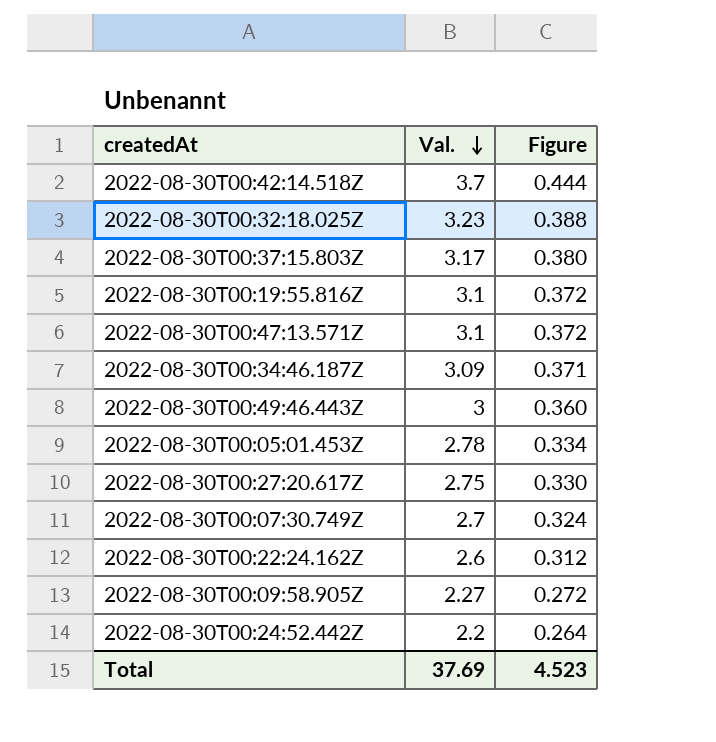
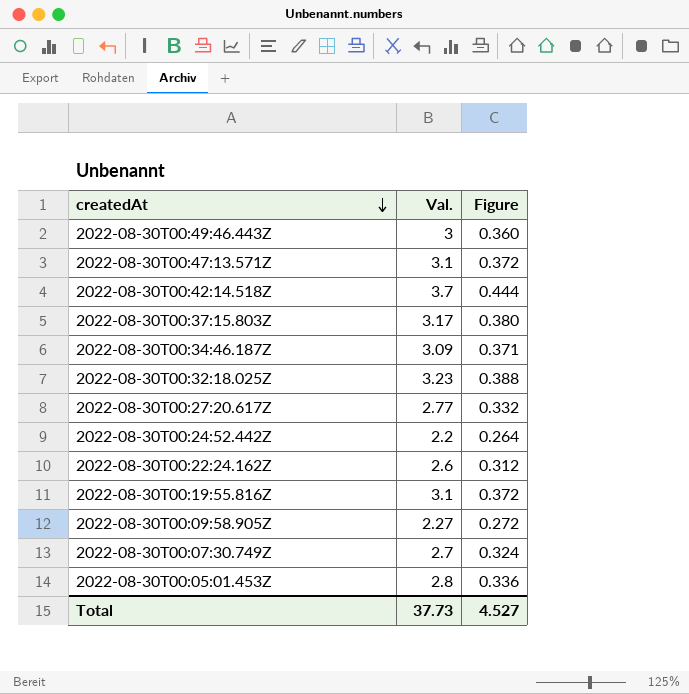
row order: Val. descending -> createdAt descending
2022-08-30T00:27:20.617Z | Val.: 2.75 -> 2.77
2022-08-30T00:27:20.617Z | Figure: 0.330 -> 0.332
2022-08-30T00:05:01.453Z | Val.: 2.78 -> 2.8
2022-08-30T00:05:01.453Z | Figure: 0.334 -> 0.336
Total | Val.: 37.69 -> 37.73
Total | Figure: 4.523 -> 4.527

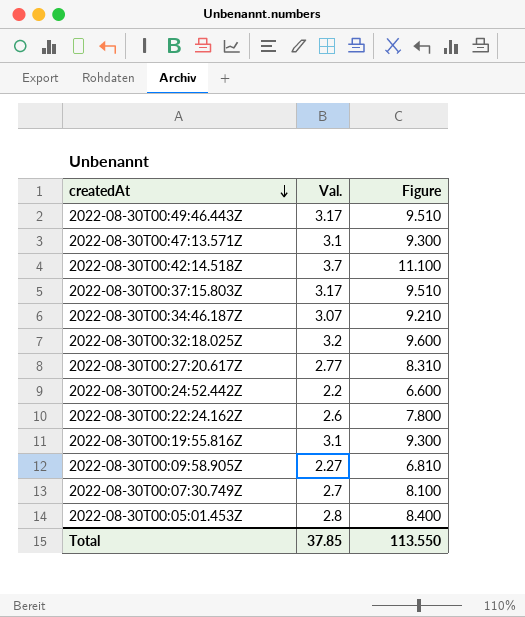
column Figure | formula: [Val.] * 0.12 -> [Val.] * 3
2022-08-30T00:49:46.443Z | Val.: 3 -> 3.17
2022-08-30T00:34:46.187Z | Val.: 3.09 -> 3.07
2022-08-30T00:32:18.025Z | Val.: 3.23 -> 3.2
Total | Val.: 37.73 -> 37.85
Total | Figure: 4.527 -> 113.550

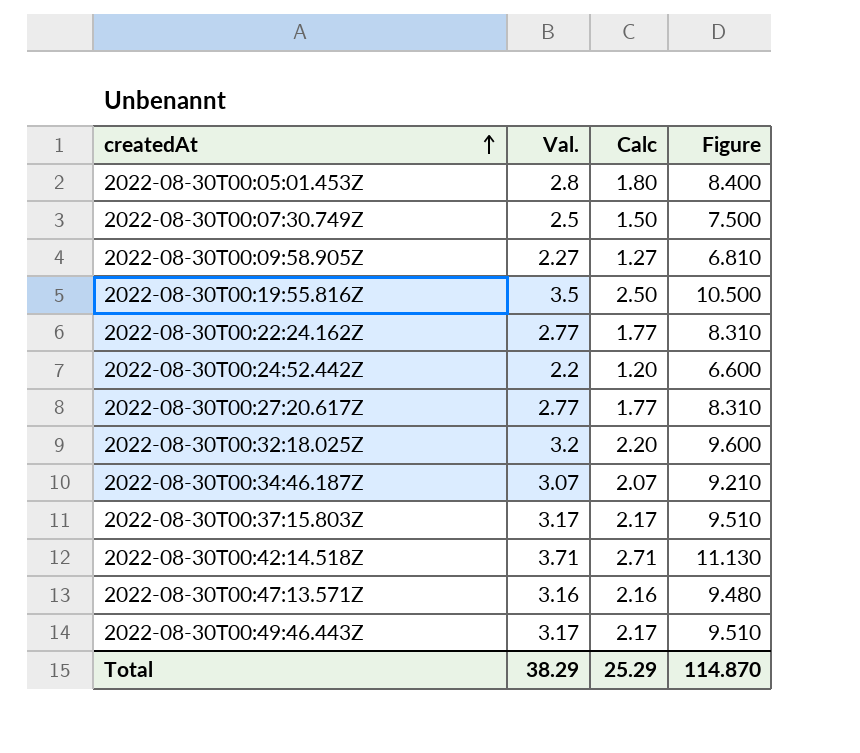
row order: createdAt descending -> createdAt ascending
column Calc | formula: none -> [Val.] - 1
2022-08-30T00:07:30.749Z | Val.: 2.7 -> 2.5
2022-08-30T00:07:30.749Z | Figure: 8.100 -> 7.500
2022-08-30T00:19:55.816Z | Val.: 3.1 -> 3.5
2022-08-30T00:19:55.816Z | Figure: 9.300 -> 10.500
2022-08-30T00:22:24.162Z | Val.: 2.6 -> 2.77
2022-08-30T00:22:24.162Z | Figure: 7.800 -> 8.310
2022-08-30T00:42:14.518Z | Val.: 3.7 -> 3.71
2022-08-30T00:42:14.518Z | Figure: 11.100 -> 11.130
2022-08-30T00:47:13.571Z | Val.: 3.1 -> 3.16
2022-08-30T00:47:13.571Z | Figure: 9.300 -> 9.480
Total | Val.: 37.85 -> 38.29
Total | Figure: 113.550 -> 114.870

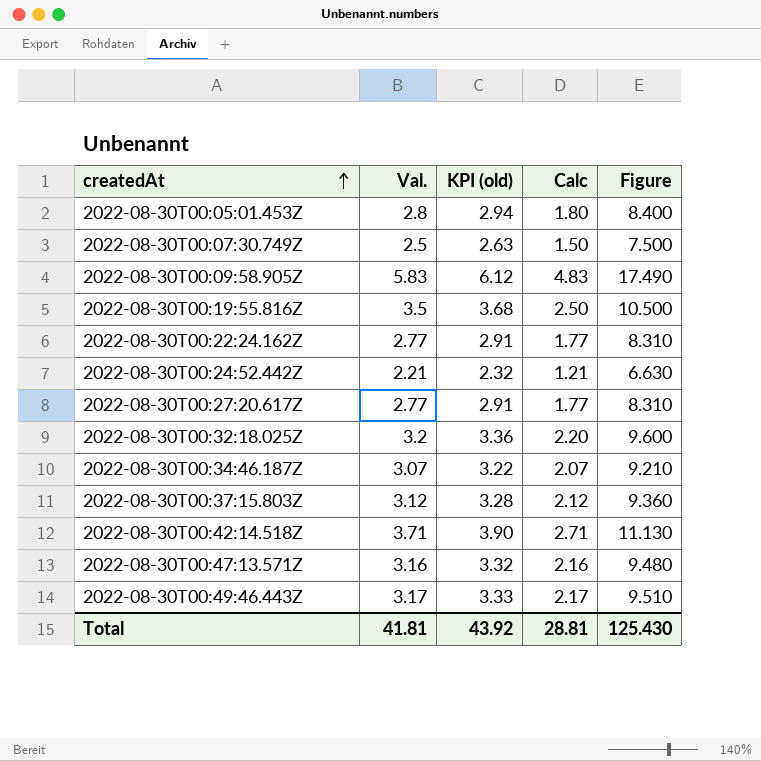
column KPI (old) | formula: none -> [Val.] * 1.05
2022-08-30T00:09:58.905Z | Val.: 2.27 -> 5.83
2022-08-30T00:09:58.905Z | Calc: 1.27 -> 4.83
2022-08-30T00:09:58.905Z | Figure: 6.810 -> 17.490
2022-08-30T00:24:52.442Z | Val.: 2.2 -> 2.21
2022-08-30T00:24:52.442Z | Calc: 1.20 -> 1.21
2022-08-30T00:24:52.442Z | Figure: 6.600 -> 6.630
2022-08-30T00:37:15.803Z | Val.: 3.17 -> 3.12
2022-08-30T00:37:15.803Z | Calc: 2.17 -> 2.12
2022-08-30T00:37:15.803Z | Figure: 9.510 -> 9.360
Total | Val.: 38.29 -> 41.81
Total | Calc: 25.29 -> 28.81
Total | Figure: 114.870 -> 125.430

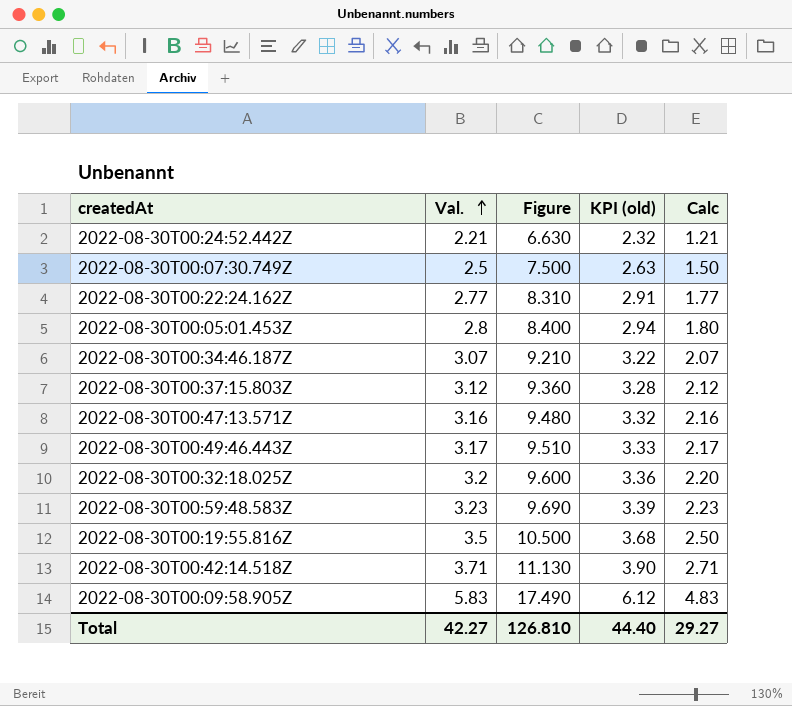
row order: createdAt ascending -> Val. ascending
column Figure | position: 5 -> 3
row 2022-08-30T00:27:20.617Z: 2.77 | 2.91 | 1.77 | 8.310 -> none
row 2022-08-30T00:59:48.583Z: none -> 3.23 | 9.690 | 3.39 | 2.23
Total | Val.: 41.81 -> 42.27
Total | Figure: 125.430 -> 126.810
Total | KPI (old): 43.92 -> 44.40
Total | Calc: 28.81 -> 29.27

